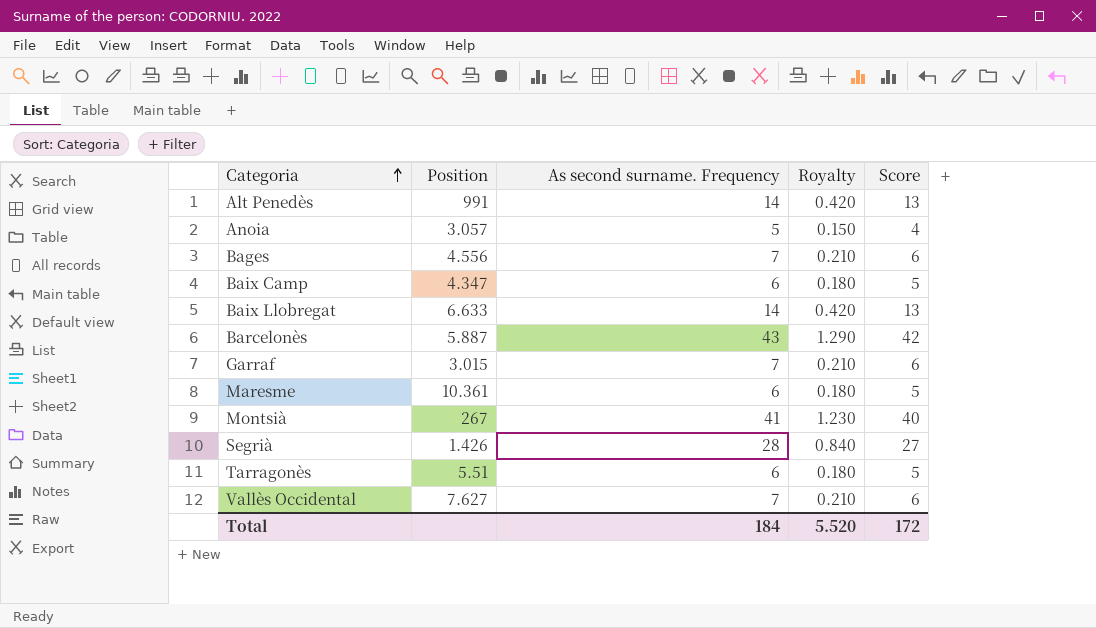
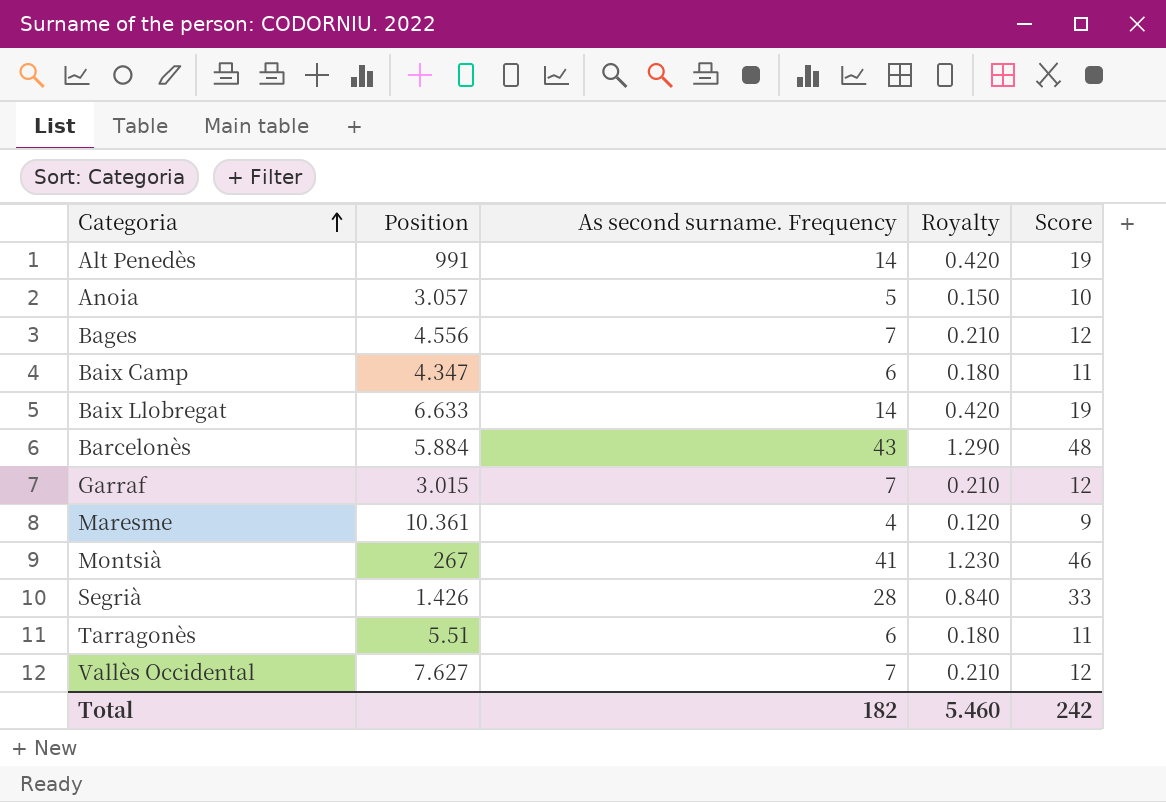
column Score | formula: [As second surname. Frequency] - 1 -> [As second surname. Frequency] + 5
Barcelonès | Position: 5.887 -> 5.884
Maresme | As second surname. Frequency: 6 -> 4
Maresme | Royalty: 0.180 -> 0.120
Total | As second surname. Frequency: 184 -> 182
Total | Royalty: 5.520 -> 5.460
Total | Score: 172 -> 242

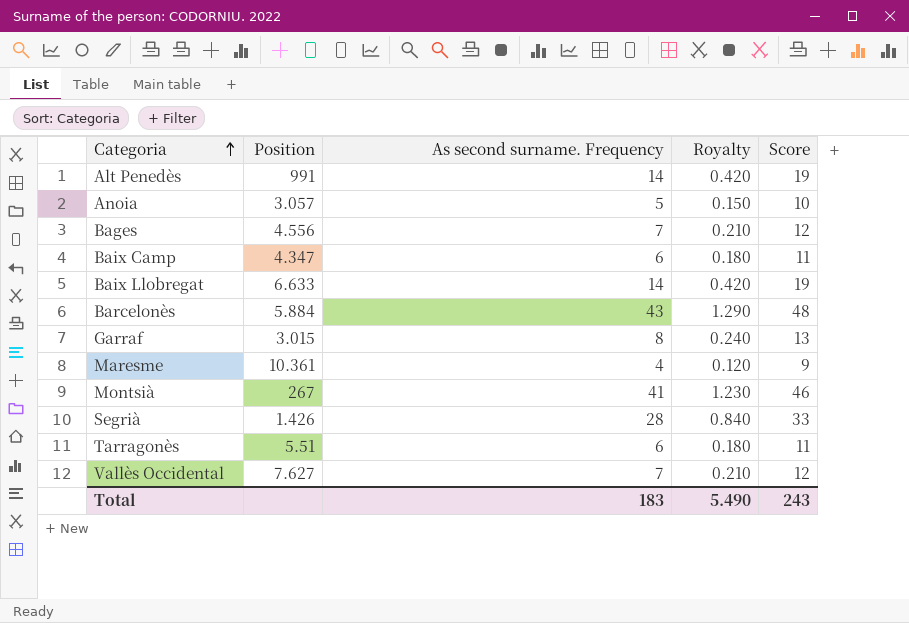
Garraf | As second surname. Frequency: 7 -> 8
Garraf | Royalty: 0.210 -> 0.240
Garraf | Score: 12 -> 13
Total | As second surname. Frequency: 182 -> 183
Total | Royalty: 5.460 -> 5.490
Total | Score: 242 -> 243

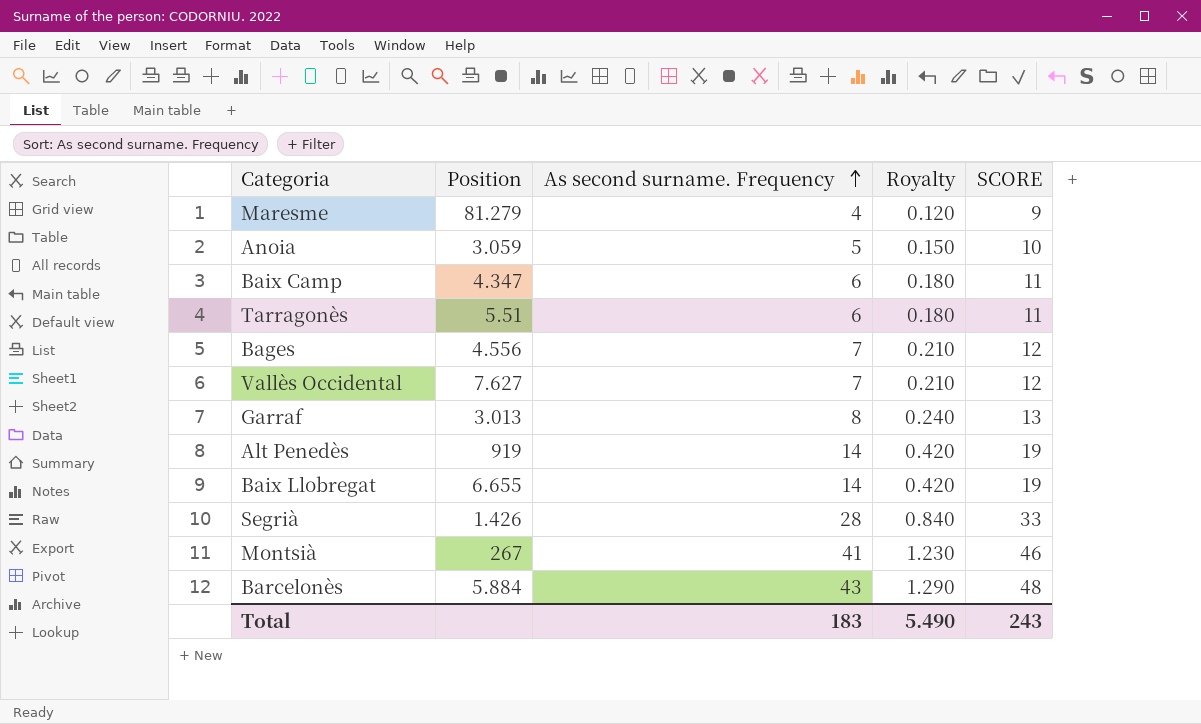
row order: Categoria ascending -> As second surname. Frequency ascending
column name: Score -> SCORE
Maresme | Position: 10.361 -> 81.279
Anoia | Position: 3.057 -> 3.059
Garraf | Position: 3.015 -> 3.013
Alt Penedès | Position: 991 -> 919
Baix Llobregat | Position: 6.633 -> 6.655

